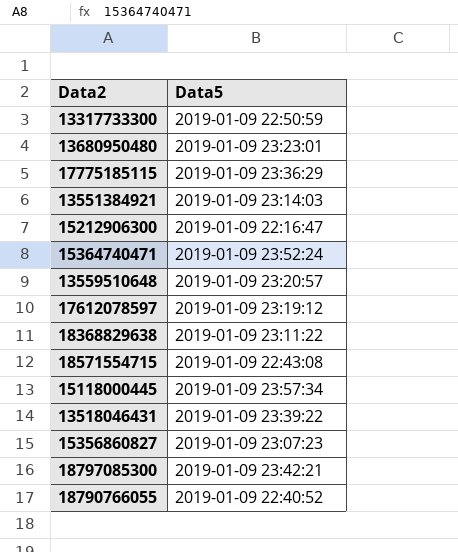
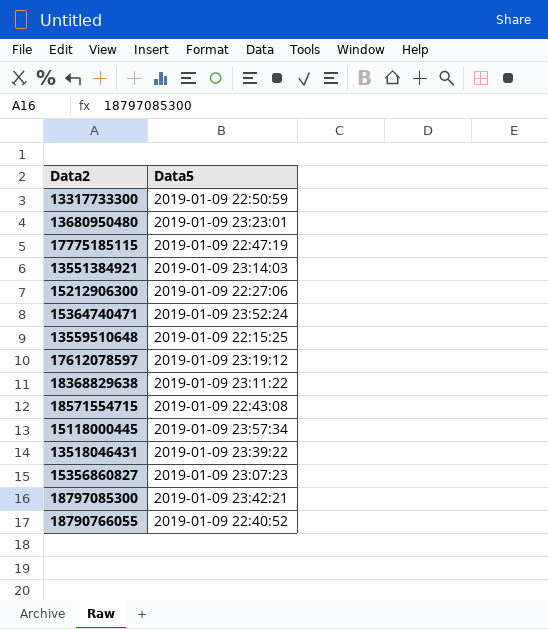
17775185115 | Data5: 2019-01-09 23:36:29 -> 2019-01-09 22:47:19
15212906300 | Data5: 2019-01-09 22:16:47 -> 2019-01-09 22:27:06
13559510648 | Data5: 2019-01-09 23:20:57 -> 2019-01-09 22:15:25

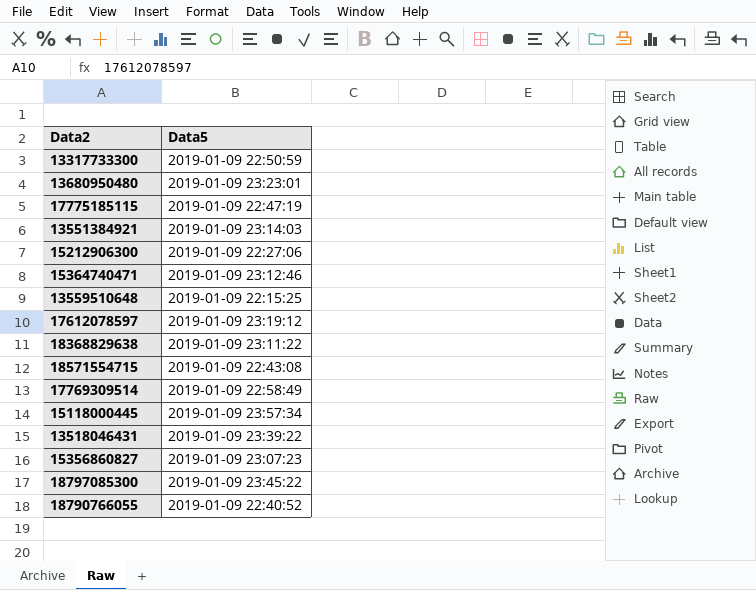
15364740471 | Data5: 2019-01-09 23:52:24 -> 2019-01-09 23:12:46
row 17769309514: none -> 2019-01-09 22:58:49
18797085300 | Data5: 2019-01-09 23:42:21 -> 2019-01-09 23:45:22

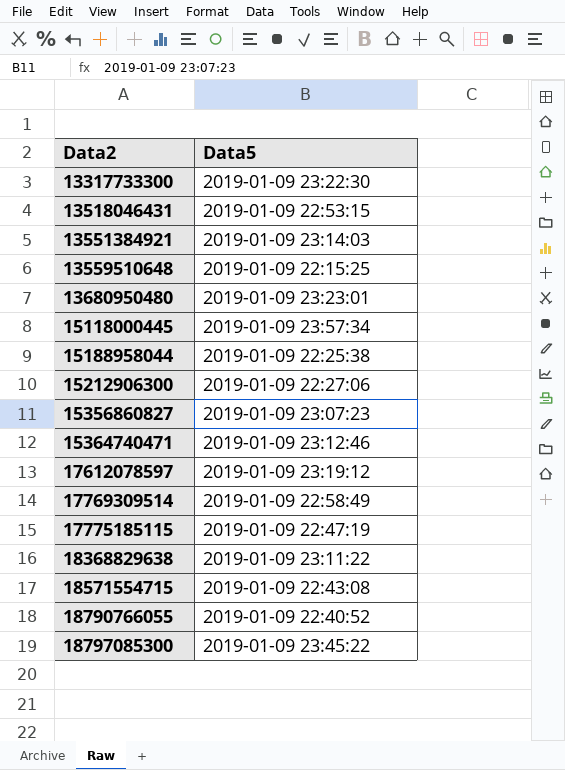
row order: none -> Data2 ascending
13317733300 | Data5: 2019-01-09 22:50:59 -> 2019-01-09 23:22:30
13518046431 | Data5: 2019-01-09 23:39:22 -> 2019-01-09 22:53:15
row 15188958044: none -> 2019-01-09 22:25:38

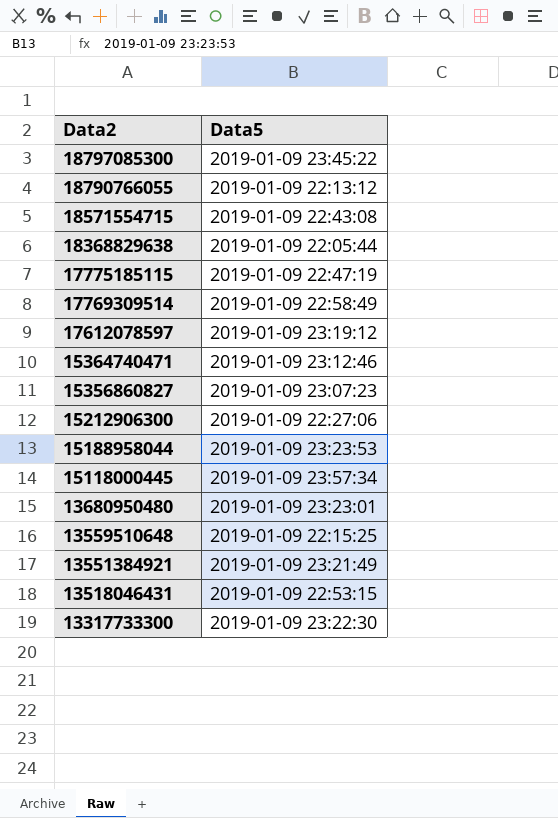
row order: Data2 ascending -> Data2 descending
18790766055 | Data5: 2019-01-09 22:40:52 -> 2019-01-09 22:13:12
18368829638 | Data5: 2019-01-09 23:11:22 -> 2019-01-09 22:05:44
15188958044 | Data5: 2019-01-09 22:25:38 -> 2019-01-09 23:23:53
13551384921 | Data5: 2019-01-09 23:14:03 -> 2019-01-09 23:21:49

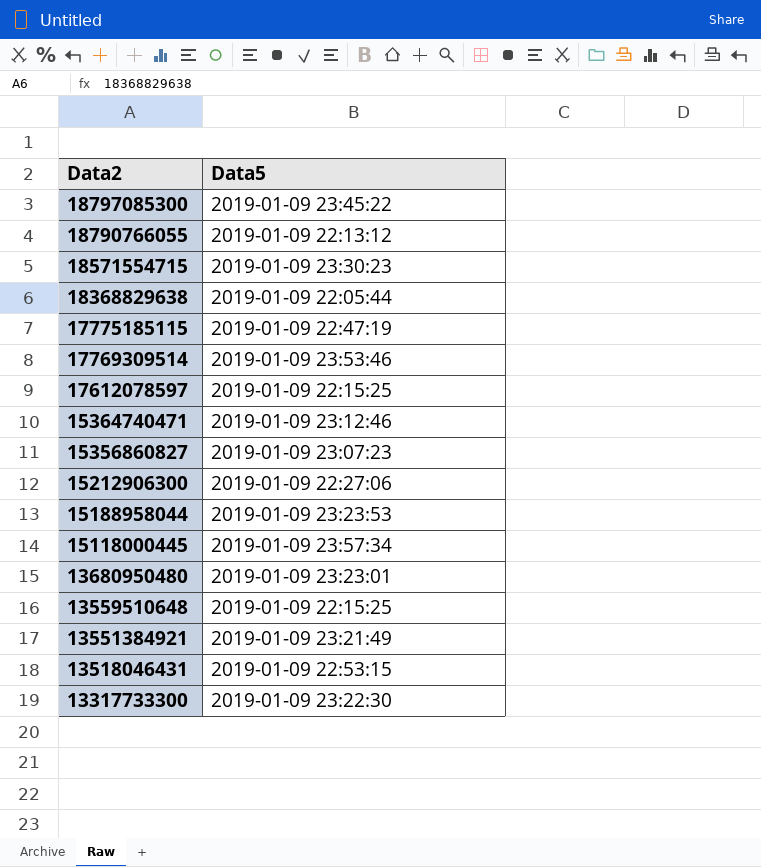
18571554715 | Data5: 2019-01-09 22:43:08 -> 2019-01-09 23:30:23
17769309514 | Data5: 2019-01-09 22:58:49 -> 2019-01-09 23:53:46
17612078597 | Data5: 2019-01-09 23:19:12 -> 2019-01-09 22:15:25

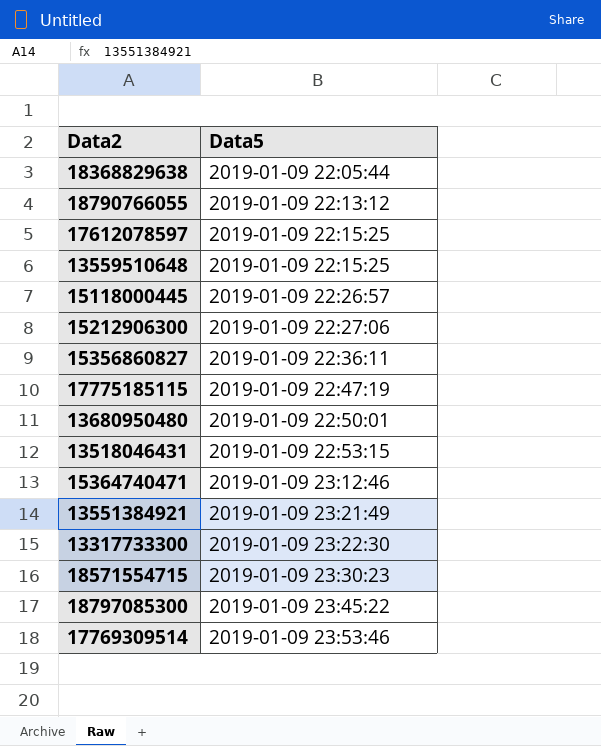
row order: Data2 descending -> Data5 ascending
row 15188958044: 2019-01-09 23:23:53 -> none
15118000445 | Data5: 2019-01-09 23:57:34 -> 2019-01-09 22:26:57
15356860827 | Data5: 2019-01-09 23:07:23 -> 2019-01-09 22:36:11
13680950480 | Data5: 2019-01-09 23:23:01 -> 2019-01-09 22:50:01

